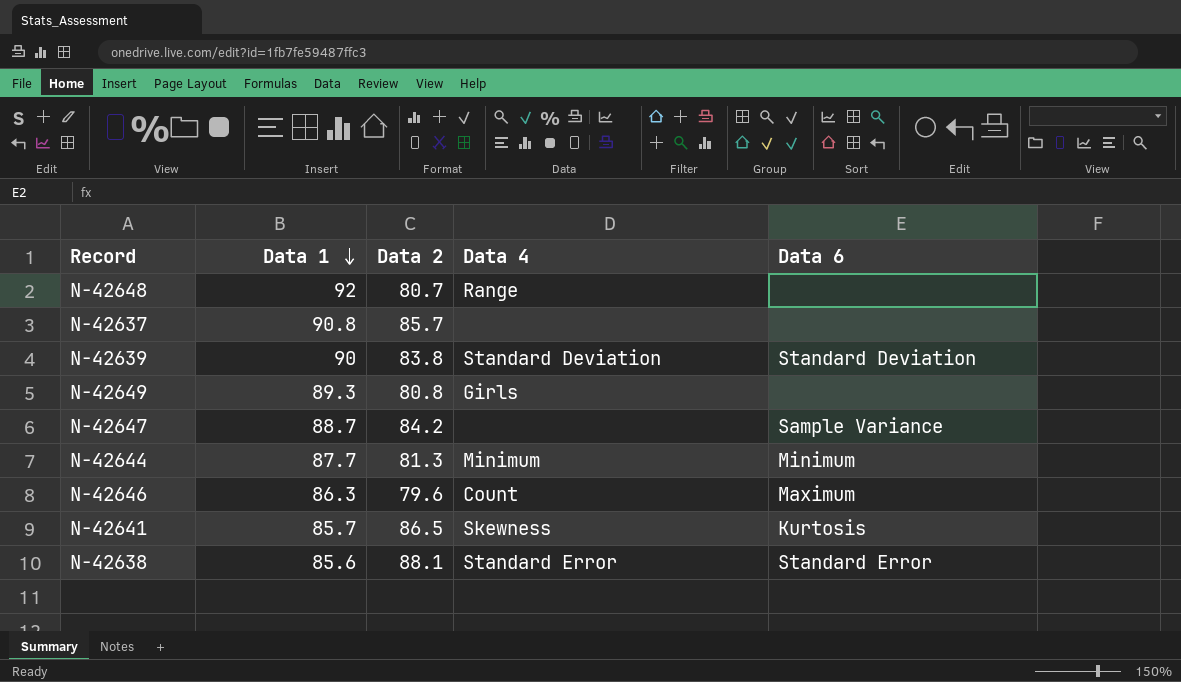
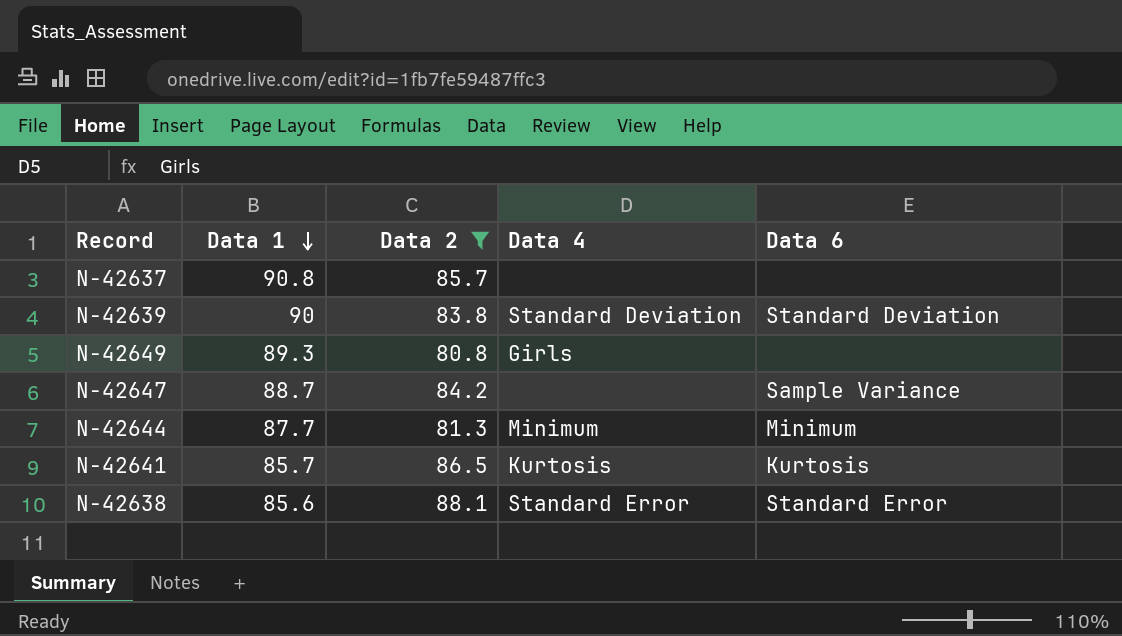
filter: none -> Data 2 >= 80.8
N-42641 | Data 4: Skewness -> Kurtosis

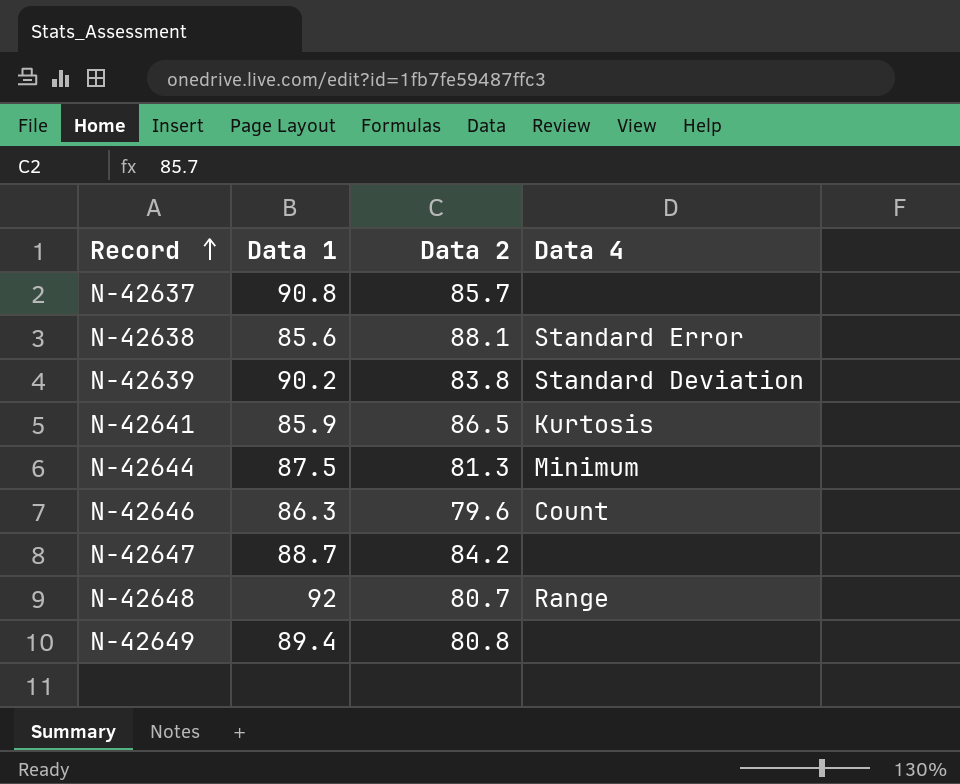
filter: Data 2 >= 80.8 -> none
row order: Data 1 descending -> Record ascending
column Data 6 | position: 5 -> none
N-42639 | Data 1: 90 -> 90.2
N-42641 | Data 1: 85.7 -> 85.9
N-42644 | Data 1: 87.7 -> 87.5
N-42649 | Data 1: 89.3 -> 89.4
N-42649 | Data 4: Girls -> none

